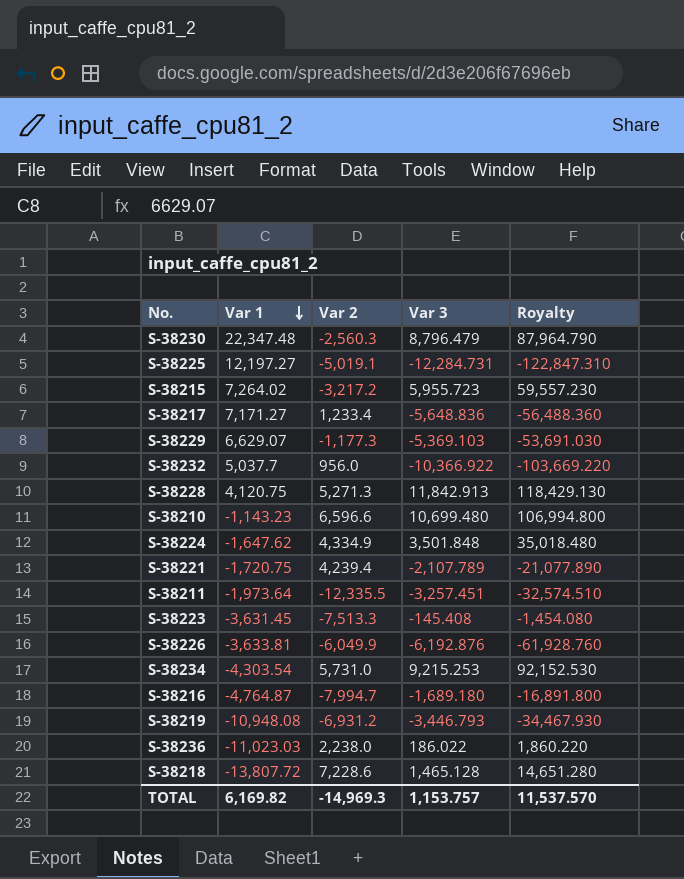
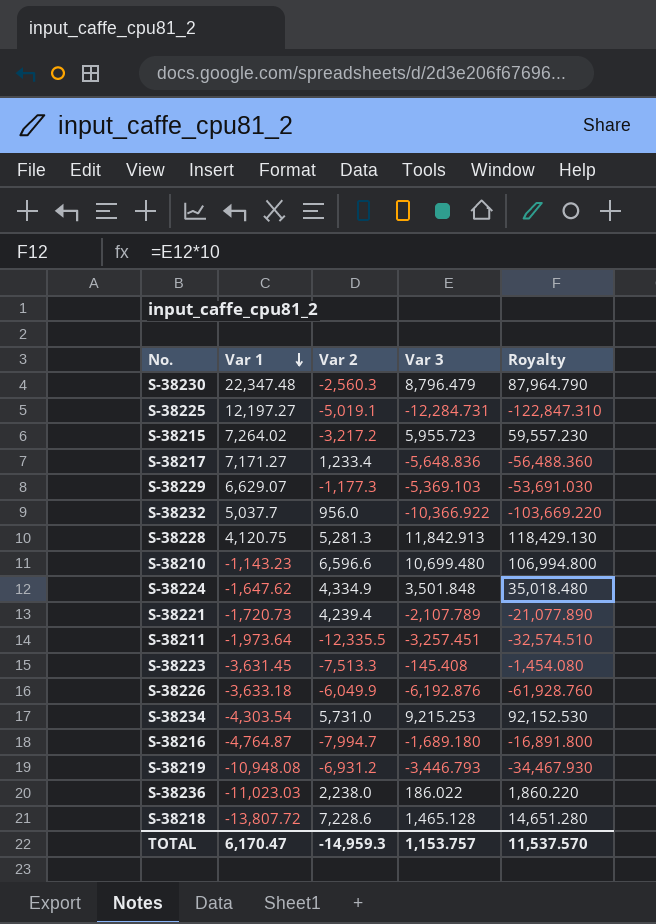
S-38228 | Var 2: 5,271.3 -> 5,281.3
S-38221 | Var 1: -1,720.75 -> -1,720.73
S-38226 | Var 1: -3,633.81 -> -3,633.18
TOTAL | Var 1: 6,169.82 -> 6,170.47
TOTAL | Var 2: -14,969.3 -> -14,959.3

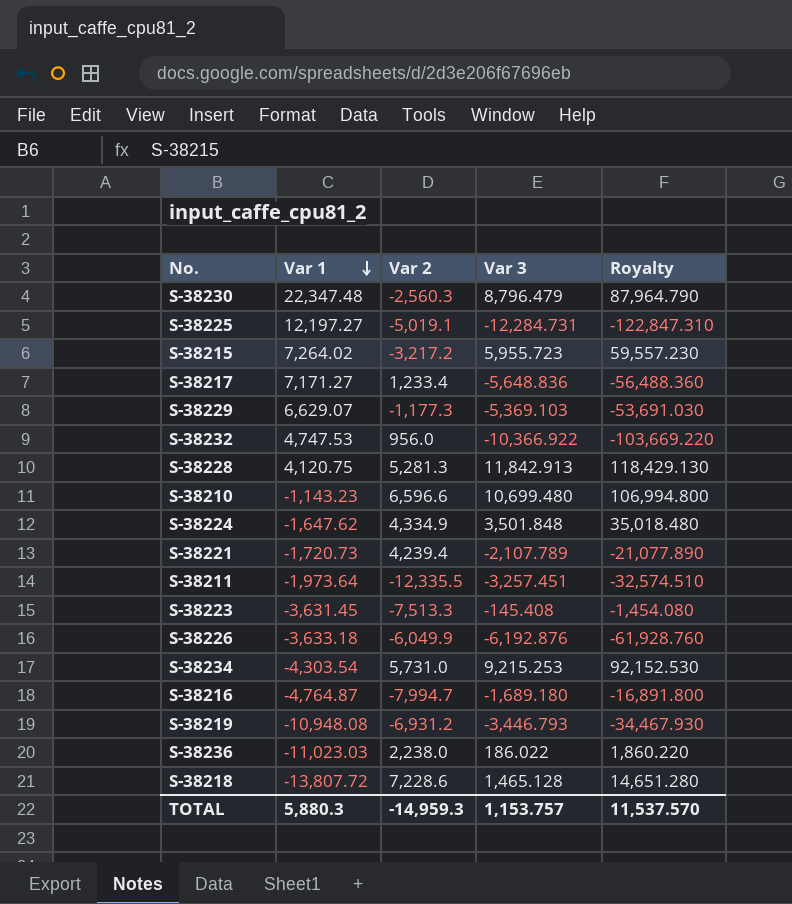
S-38232 | Var 1: 5,037.7 -> 4,747.53
TOTAL | Var 1: 6,170.47 -> 5,880.3

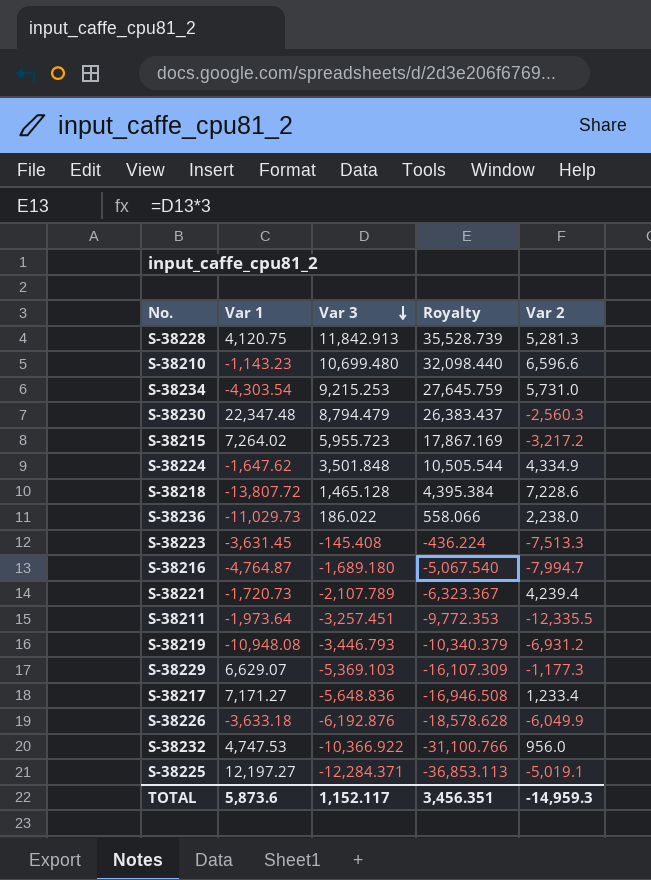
row order: Var 1 descending -> Var 3 descending
column Royalty | formula: [Var 3] * 10 -> [Var 3] * 3
column Var 2 | position: 3 -> 5
S-38230 | Var 3: 8,796.479 -> 8,794.479
S-38236 | Var 1: -11,023.03 -> -11,029.73
S-38225 | Var 3: -12,284.731 -> -12,284.371
TOTAL | Var 1: 5,880.3 -> 5,873.6
TOTAL | Var 3: 1,153.757 -> 1,152.117
TOTAL | Royalty: 11,537.570 -> 3,456.351

